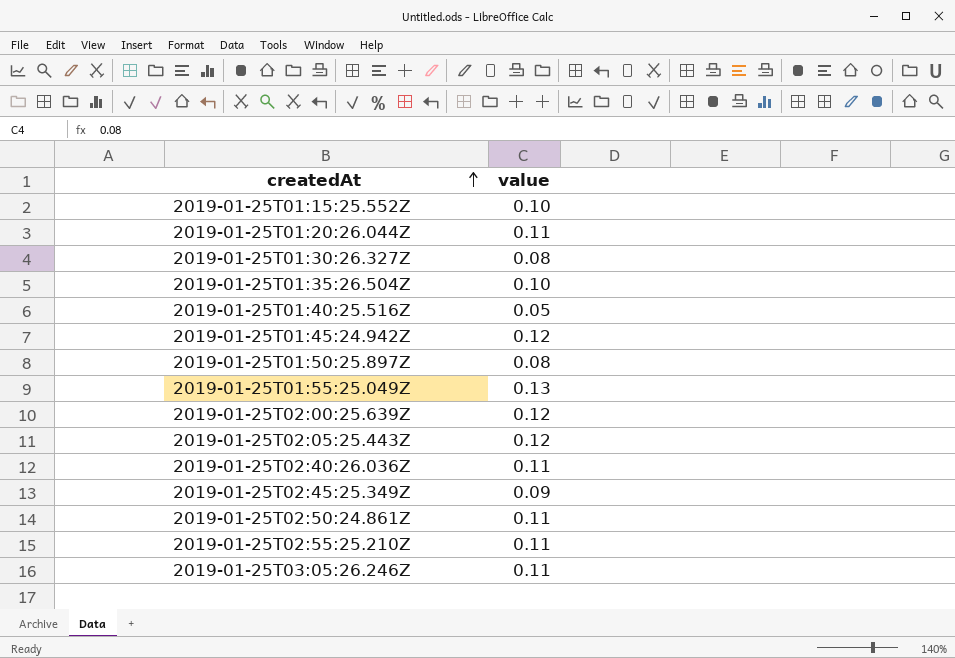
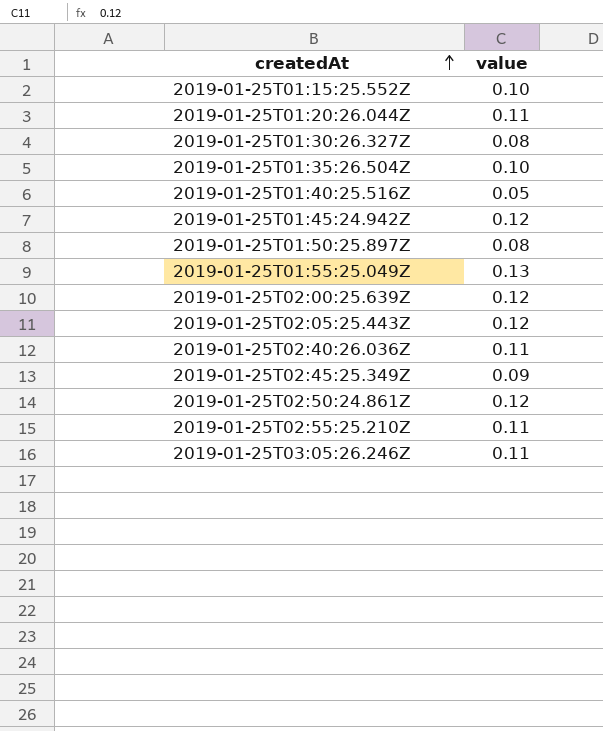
2019-01-25T02:50:24.861Z | value: 0.11 -> 0.12

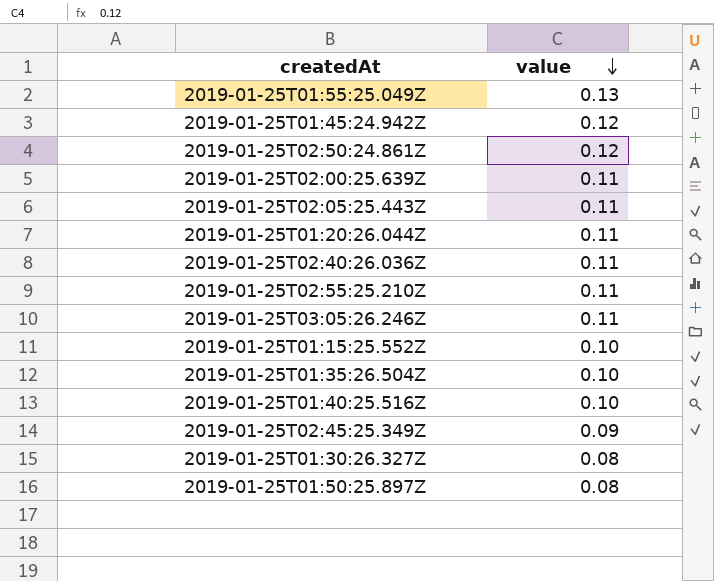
row order: createdAt ascending -> value descending
2019-01-25T02:00:25.639Z | value: 0.12 -> 0.11
2019-01-25T02:05:25.443Z | value: 0.12 -> 0.11
2019-01-25T01:40:25.516Z | value: 0.05 -> 0.10

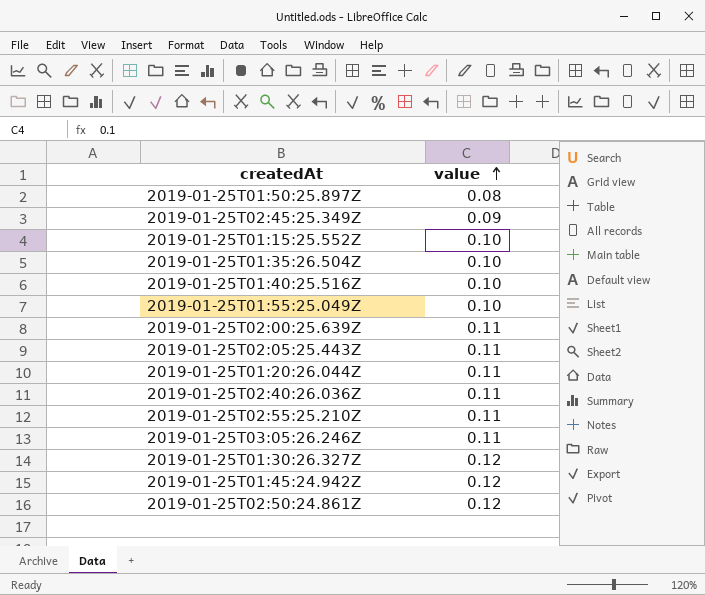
row order: value descending -> value ascending
2019-01-25T01:55:25.049Z | value: 0.13 -> 0.10
2019-01-25T01:30:26.327Z | value: 0.08 -> 0.12

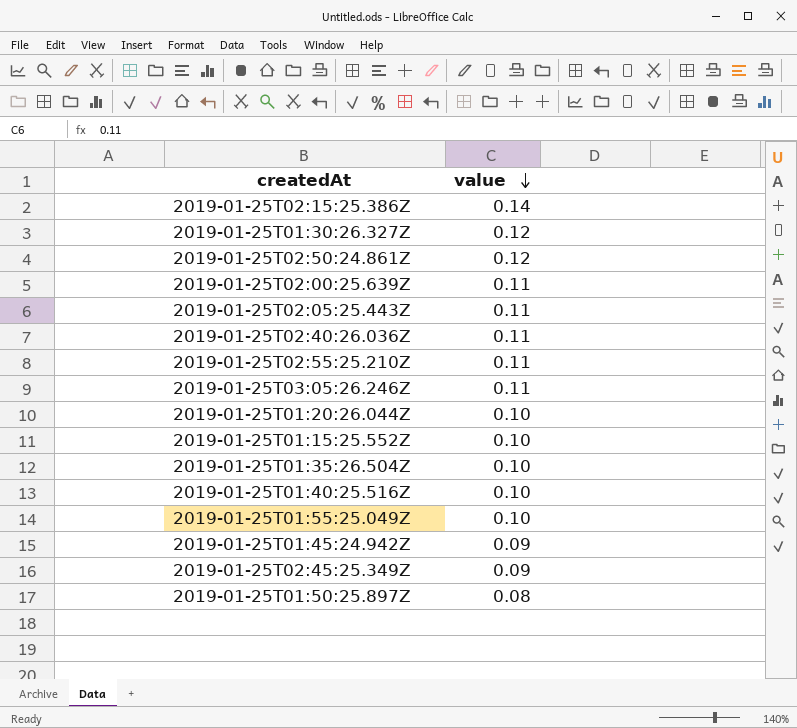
row order: value ascending -> value descending
row 2019-01-25T02:15:25.386Z: none -> 0.14
2019-01-25T01:20:26.044Z | value: 0.11 -> 0.10
2019-01-25T01:45:24.942Z | value: 0.12 -> 0.09

